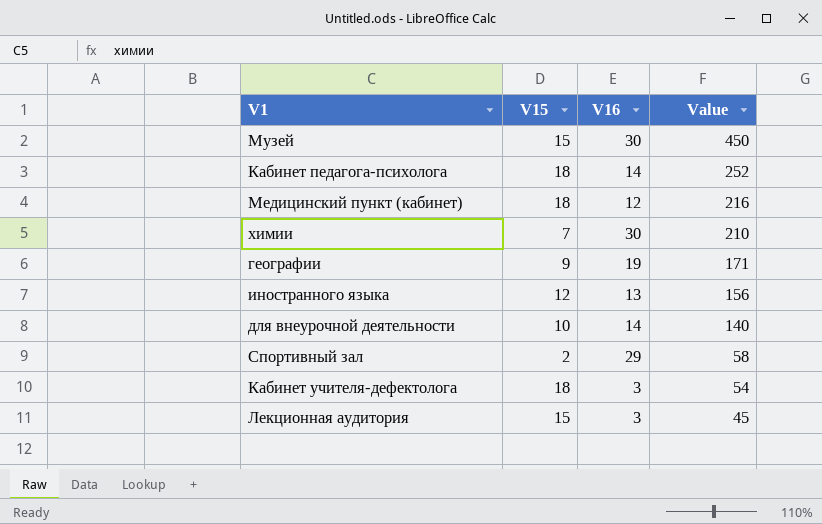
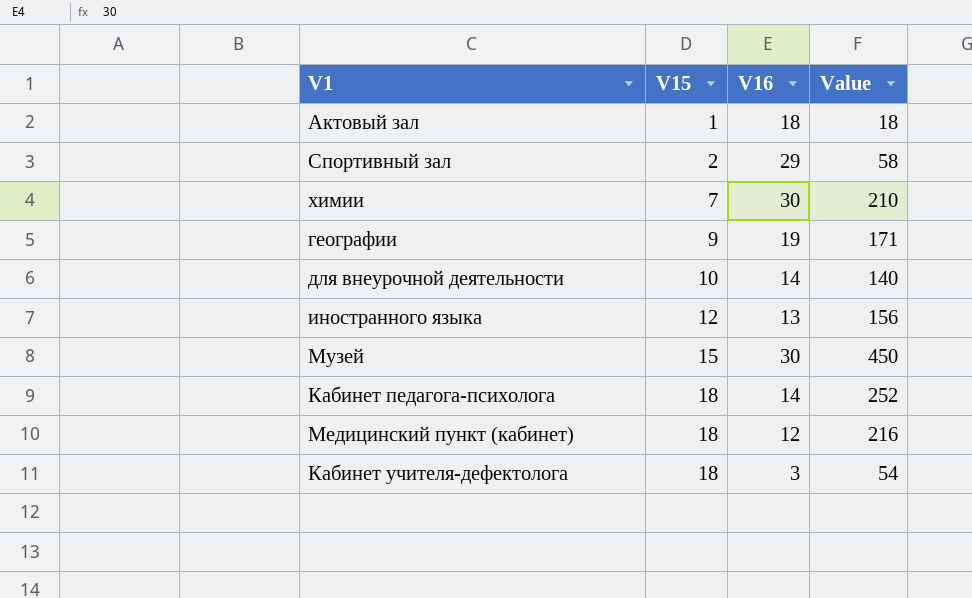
row order: Value descending -> V15 ascending
row Лекционная аудитория: 15 | 3 | 45 -> none
row Актовый зал: none -> 1 | 18 | 18

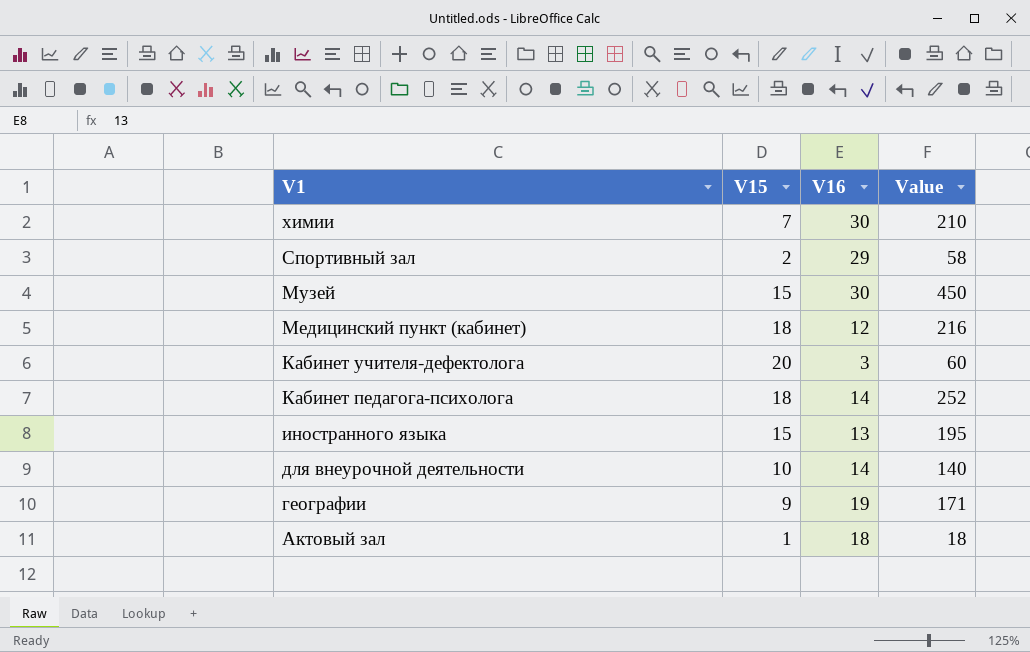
row order: V15 ascending -> V1 descending
Кабинет учителя-дефектолога | V15: 18 -> 20
Кабинет учителя-дефектолога | Value: 54 -> 60
иностранного языка | V15: 12 -> 15
иностранного языка | Value: 156 -> 195

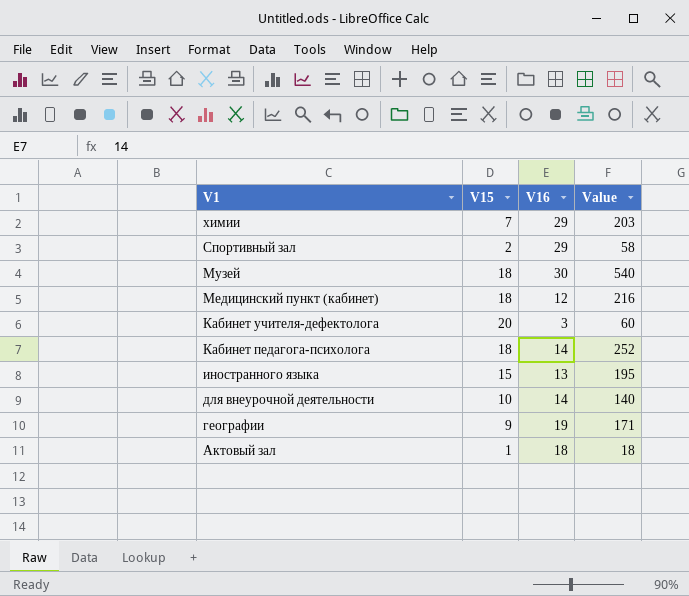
химии | V16: 30 -> 29
химии | Value: 210 -> 203
Музей | V15: 15 -> 18
Музей | Value: 450 -> 540

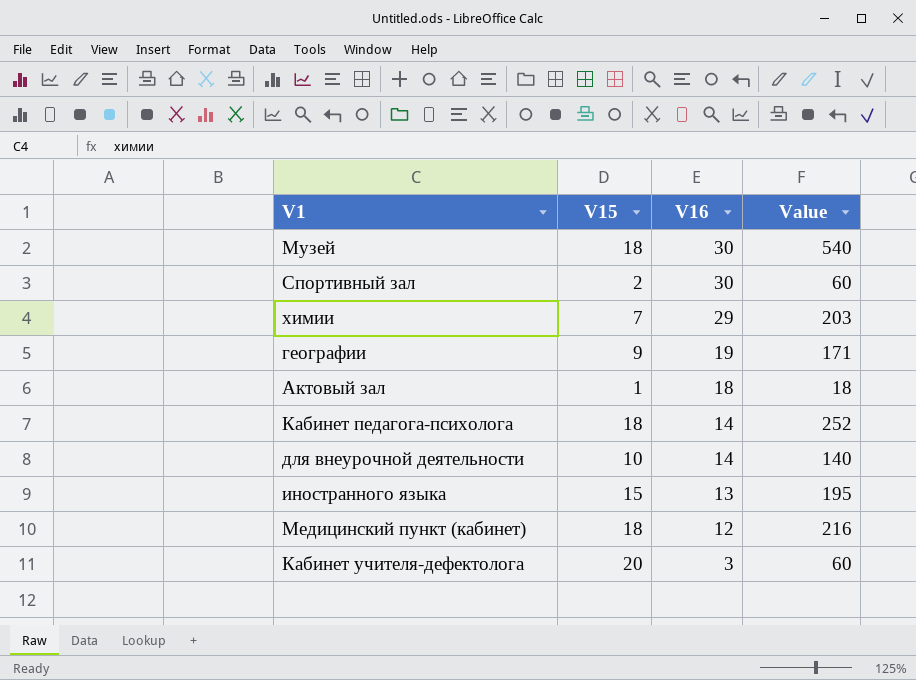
row order: V1 descending -> V16 descending
Спортивный зал | V16: 29 -> 30
Спортивный зал | Value: 58 -> 60

